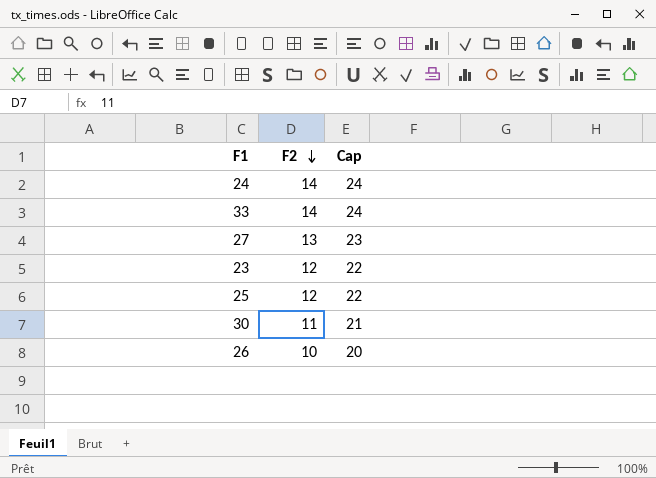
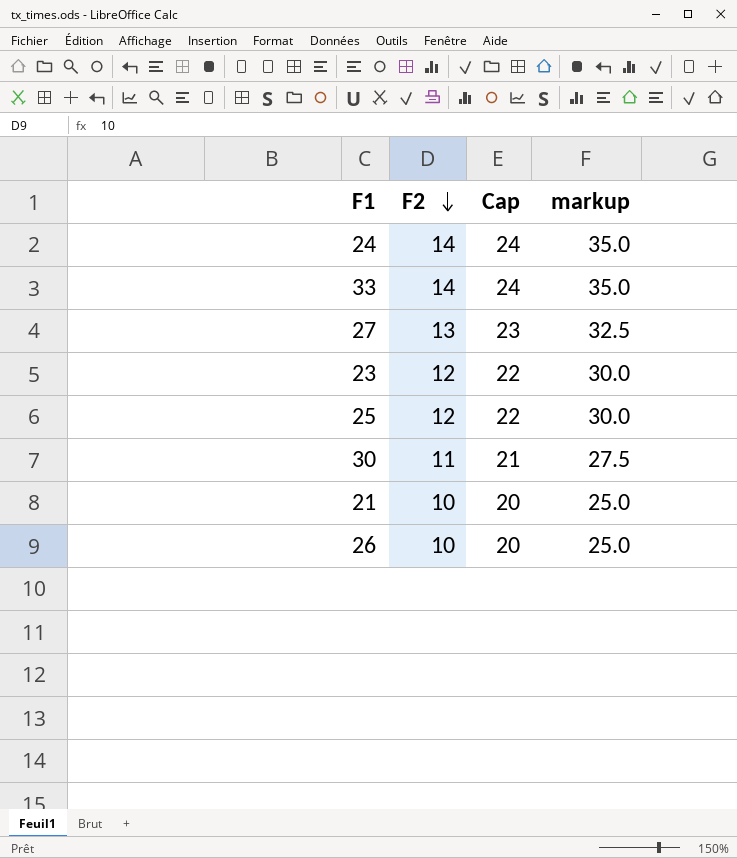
column markup | formula: none -> [F2] * 2.5
row 21: none -> 10 | 20 | 25.0

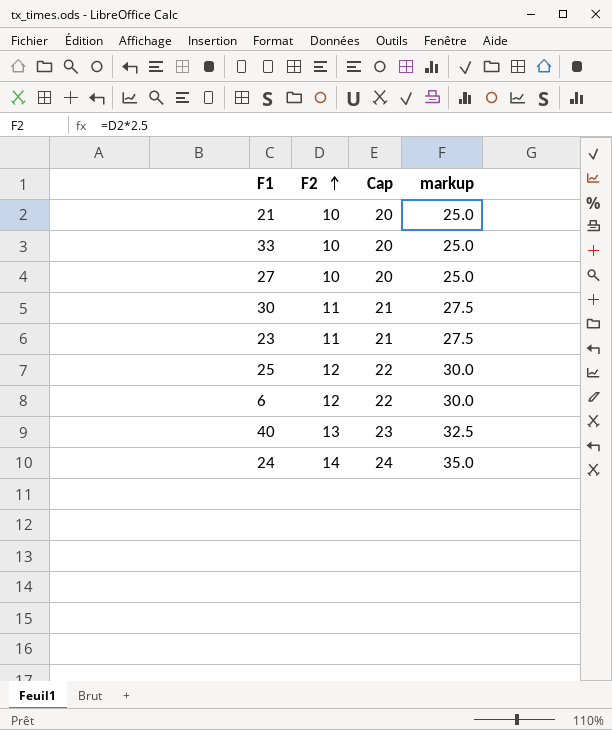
row order: F2 descending -> F2 ascending
row 26: 10 | 20 | 25.0 -> none
33 | F2: 14 -> 10
33 | Cap: 24 -> 20
33 | markup: 35.0 -> 25.0
27 | F2: 13 -> 10
27 | Cap: 23 -> 20
27 | markup: 32.5 -> 25.0
23 | F2: 12 -> 11
23 | Cap: 22 -> 21
23 | markup: 30.0 -> 27.5
row 6: none -> 12 | 22 | 30.0
row 40: none -> 13 | 23 | 32.5

